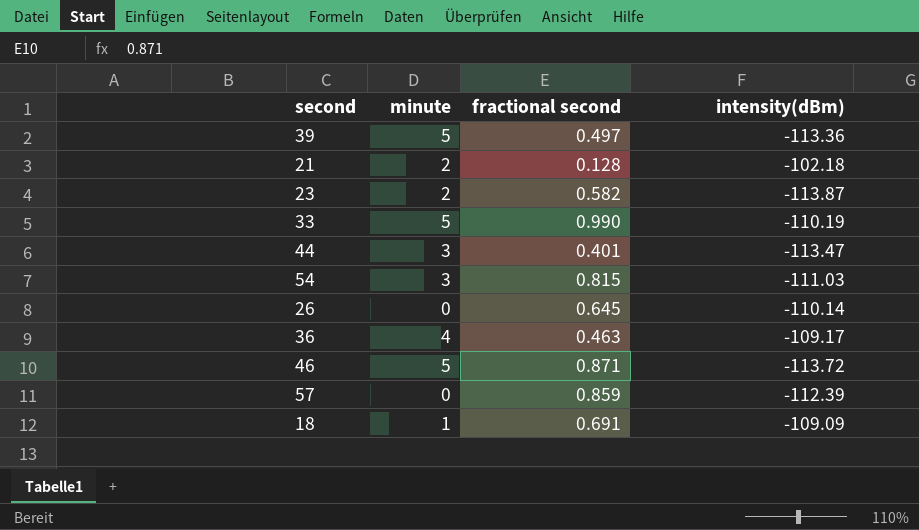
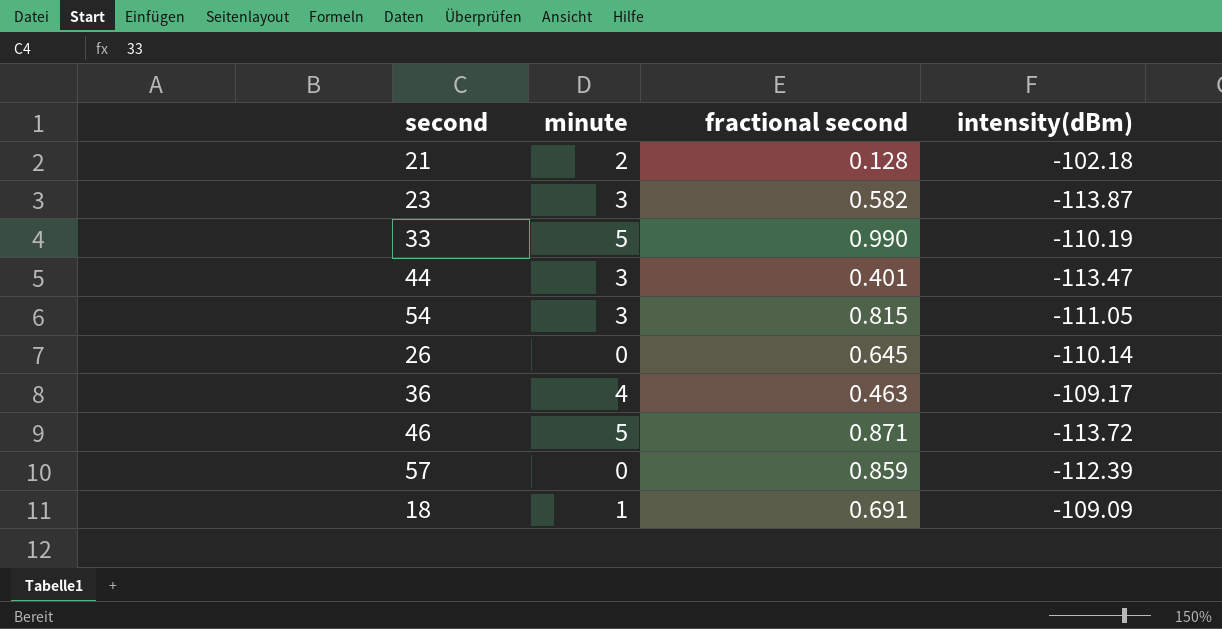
row 39: 5 | 0.497 | -113.36 -> none
23 | minute: 2 -> 3
54 | intensity(dBm): -111.03 -> -111.05

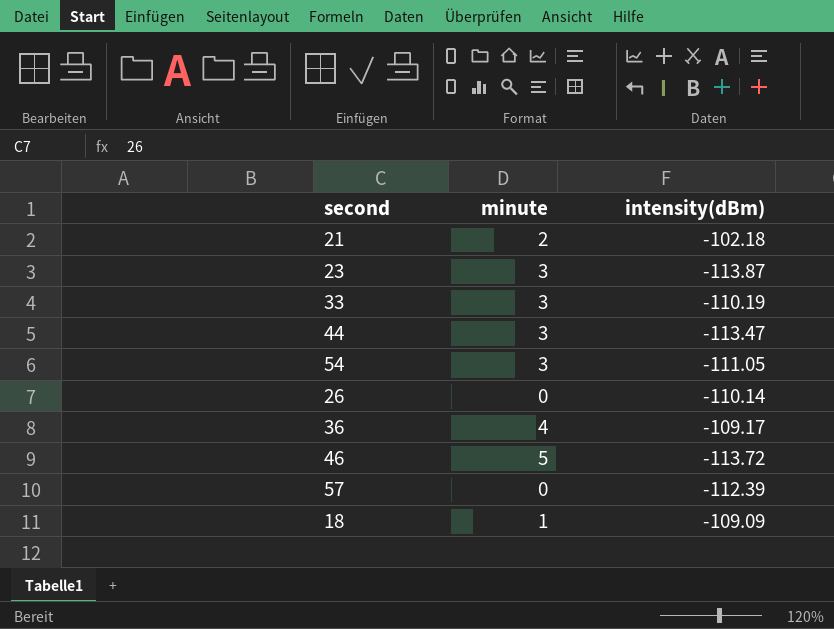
column fractional second | position: 3 -> none
33 | minute: 5 -> 3

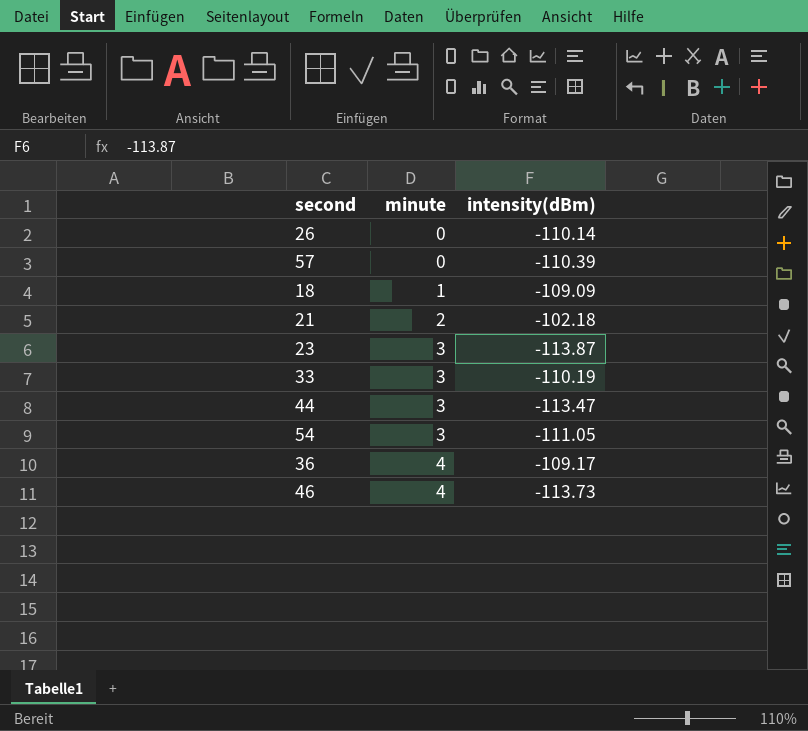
row order: none -> minute ascending
57 | intensity(dBm): -112.39 -> -110.39
46 | minute: 5 -> 4
46 | intensity(dBm): -113.72 -> -113.73

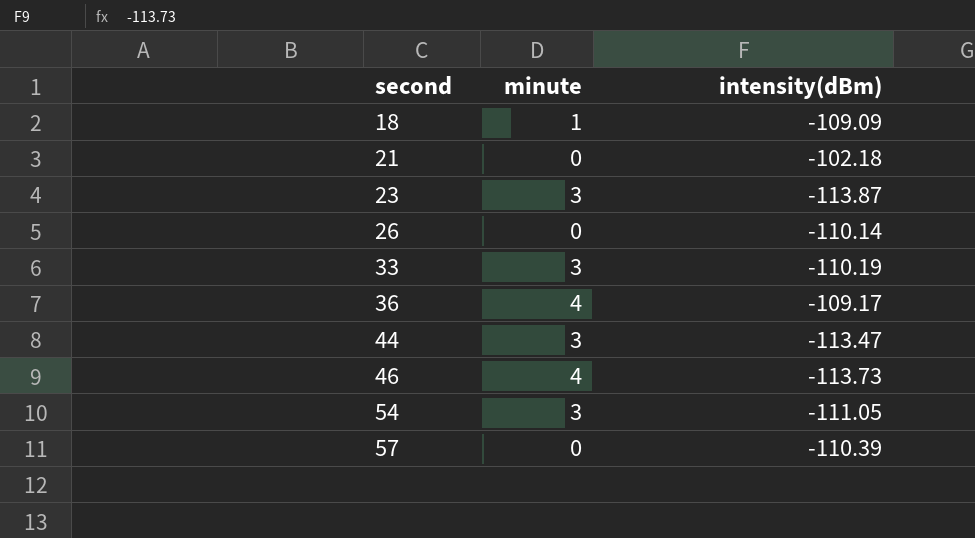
row order: minute ascending -> second ascending
21 | minute: 2 -> 0

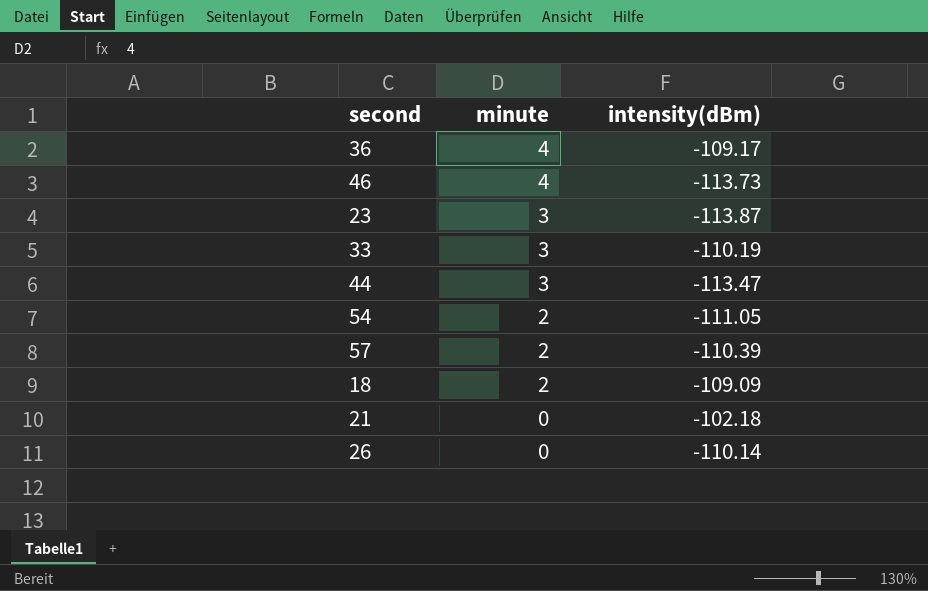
row order: second ascending -> minute descending
54 | minute: 3 -> 2
57 | minute: 0 -> 2
18 | minute: 1 -> 2

